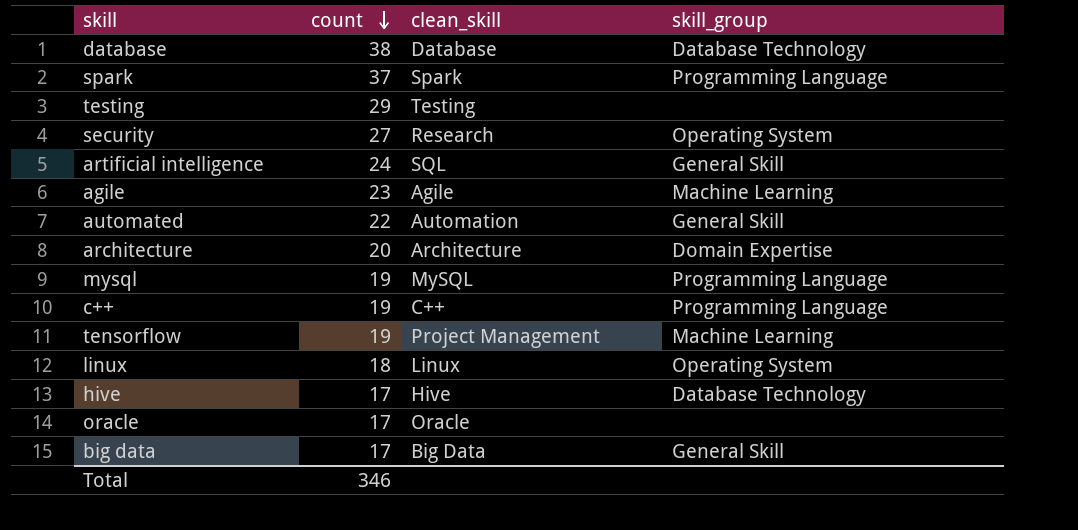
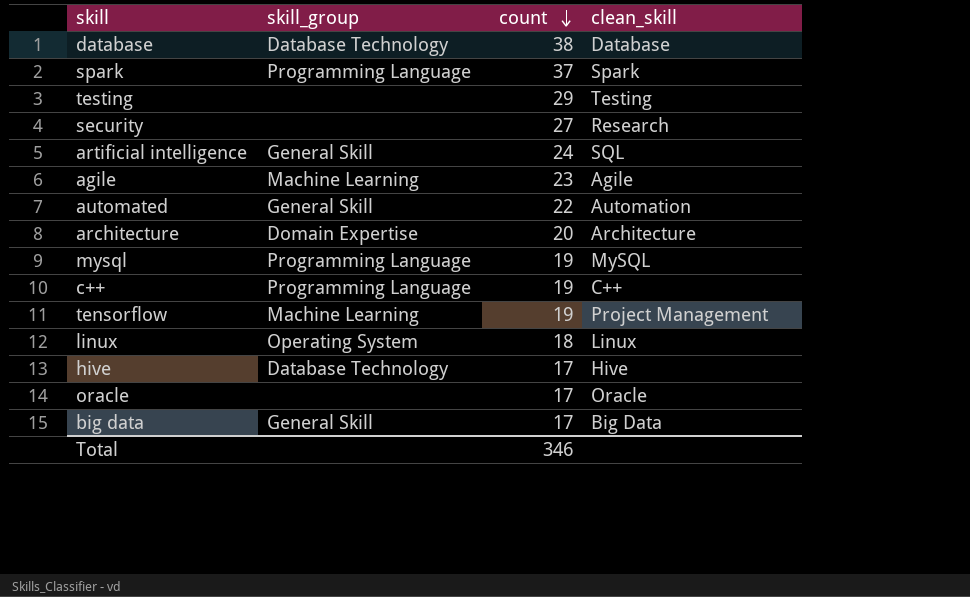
column skill_group | position: 4 -> 2
security | skill_group: Operating System -> none

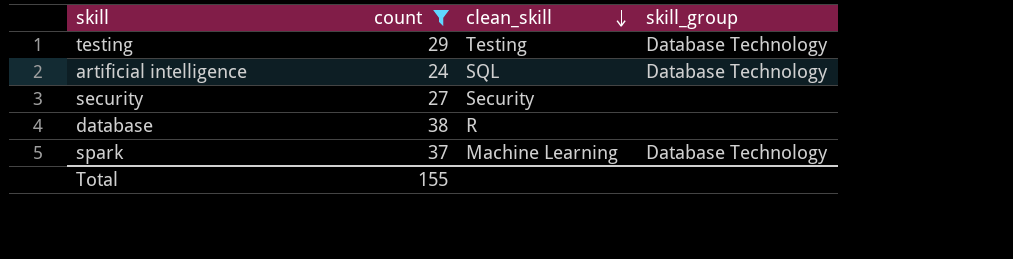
filter: none -> count >= 24
row order: count descending -> clean_skill descending
column skill_group | position: 2 -> 4
testing | skill_group: none -> Database Technology
artificial intelligence | skill_group: General Skill -> Database Technology
security | clean_skill: Research -> Security
database | clean_skill: Database -> R
database | skill_group: Database Technology -> none
spark | clean_skill: Spark -> Machine Learning
spark | skill_group: Programming Language -> Database Technology
Total | count: 346 -> 155

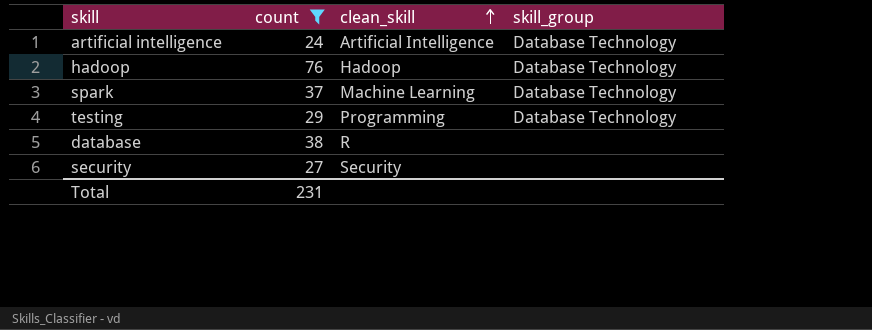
row order: clean_skill descending -> clean_skill ascending
artificial intelligence | clean_skill: SQL -> Artificial Intelligence
row hadoop: none -> 76 | Hadoop | Database Technology
testing | clean_skill: Testing -> Programming
Total | count: 155 -> 231

